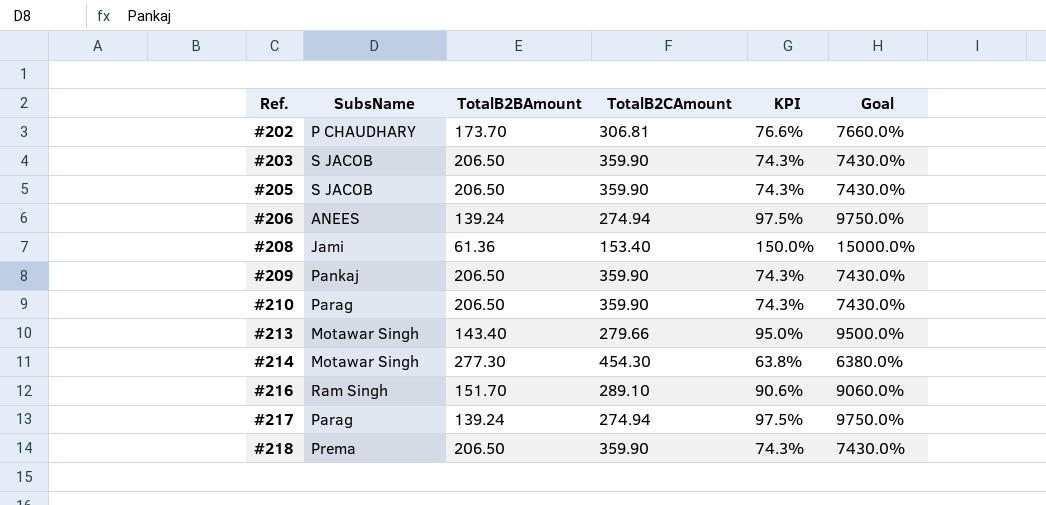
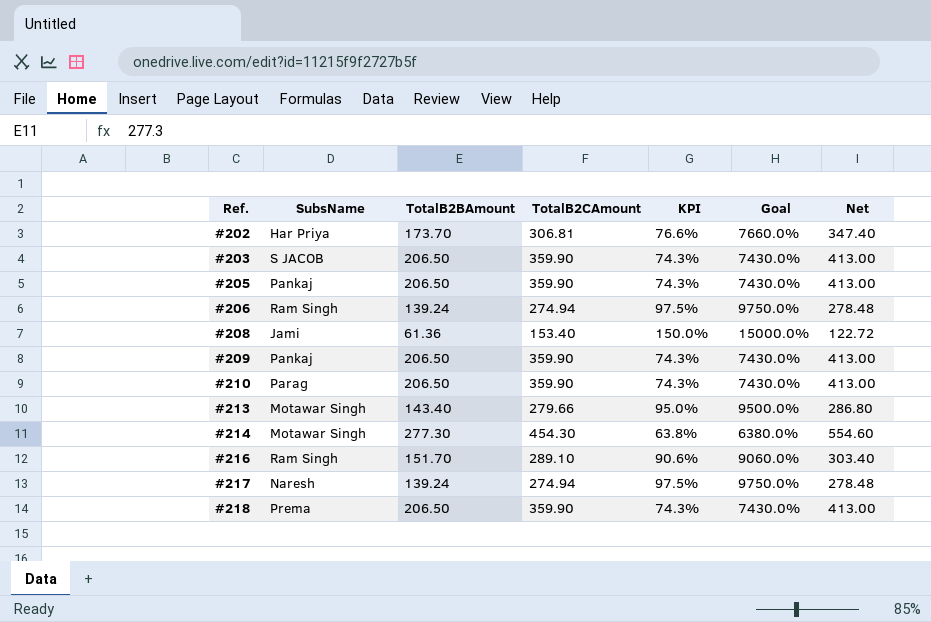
column Net | formula: none -> [TotalB2BAmount] * 2
#202 | SubsName: P CHAUDHARY -> Har Priya
#205 | SubsName: S JACOB -> Pankaj
#206 | SubsName: ANEES -> Ram Singh
#217 | SubsName: Parag -> Naresh

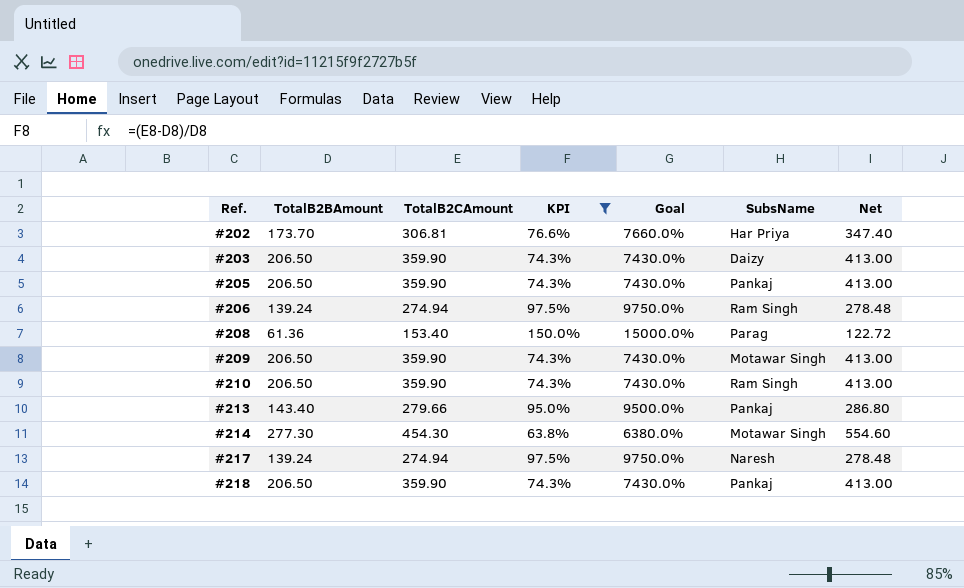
filter: none -> KPI != 90.6%
column SubsName | position: 2 -> 6
#203 | SubsName: S JACOB -> Daizy
#208 | SubsName: Jami -> Parag
#209 | SubsName: Pankaj -> Motawar Singh
#210 | SubsName: Parag -> Ram Singh
#213 | SubsName: Motawar Singh -> Pankaj
#218 | SubsName: Prema -> Pankaj

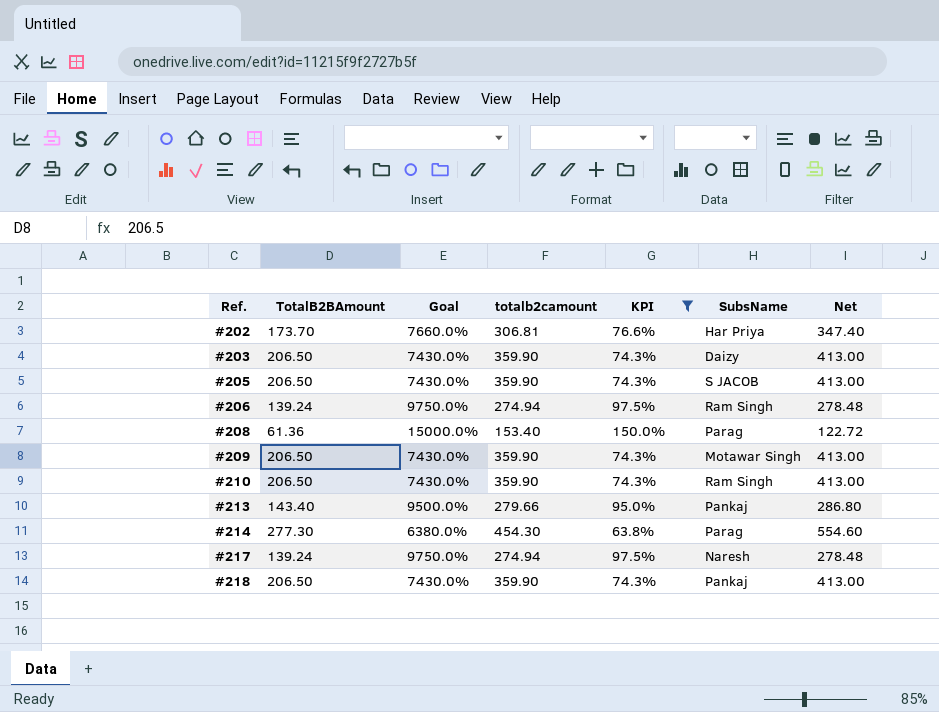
column Goal | position: 5 -> 3
column name: TotalB2CAmount -> totalb2camount
#205 | SubsName: Pankaj -> S JACOB
#214 | SubsName: Motawar Singh -> Parag

